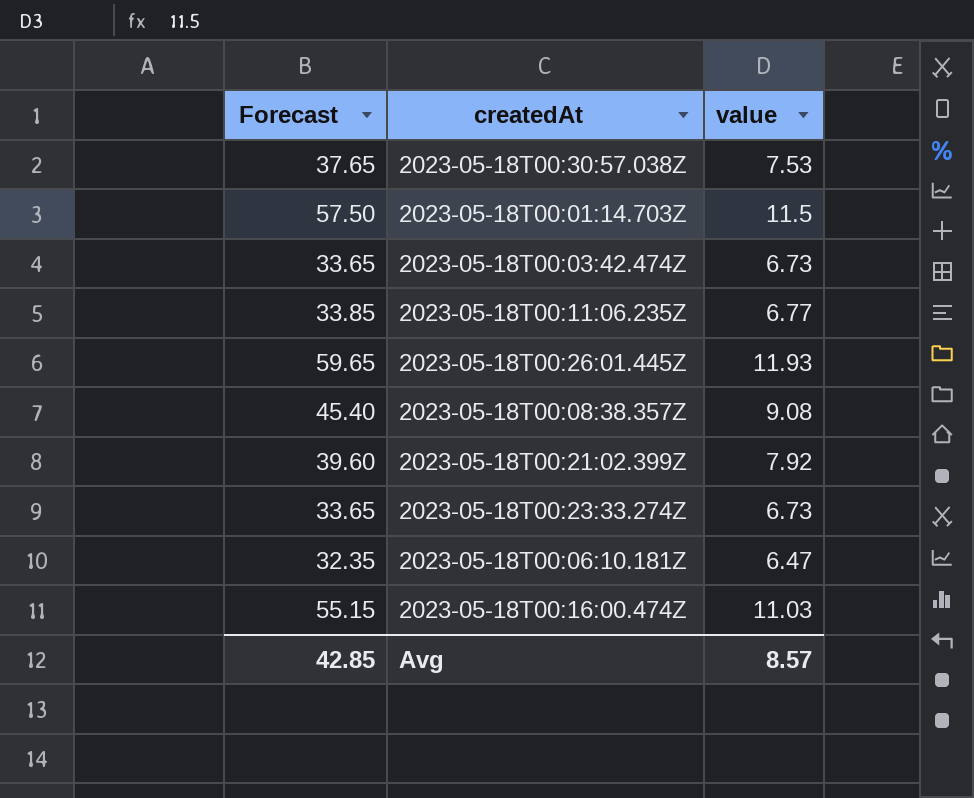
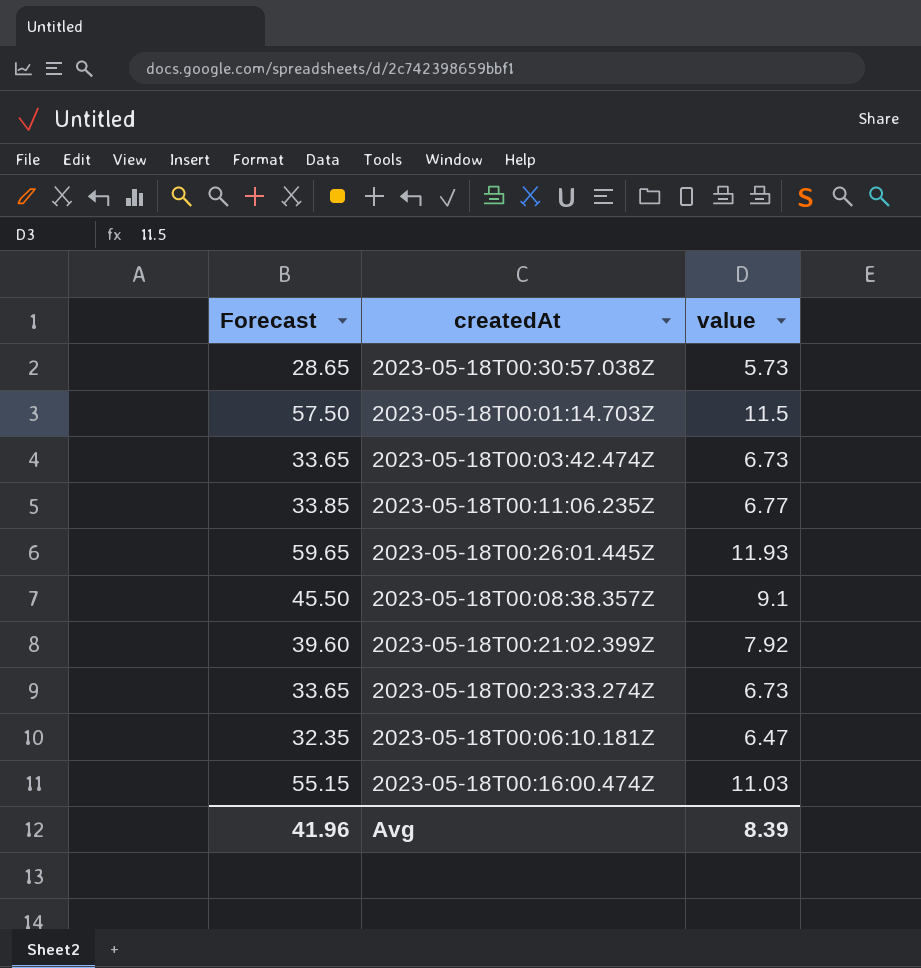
2023-05-18T00:30:57.038Z | Forecast: 37.65 -> 28.65
2023-05-18T00:30:57.038Z | value: 7.53 -> 5.73
2023-05-18T00:08:38.357Z | Forecast: 45.40 -> 45.50
2023-05-18T00:08:38.357Z | value: 9.08 -> 9.1
Avg | Forecast: 42.85 -> 41.96
Avg | value: 8.57 -> 8.39

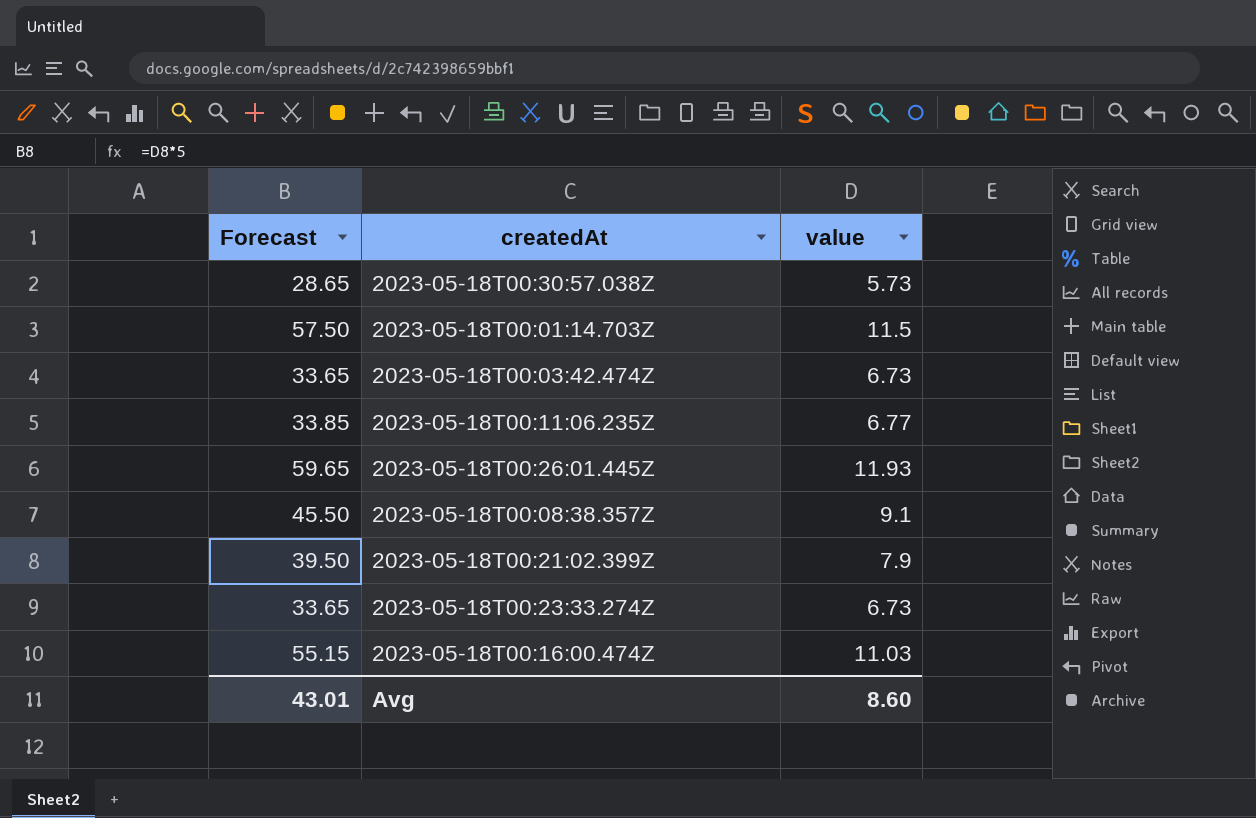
row 2023-05-18T00:06:10.181Z: 32.35 | 6.47 -> none
2023-05-18T00:21:02.399Z | Forecast: 39.60 -> 39.50
2023-05-18T00:21:02.399Z | value: 7.92 -> 7.9
Avg | Forecast: 41.96 -> 43.01
Avg | value: 8.39 -> 8.60

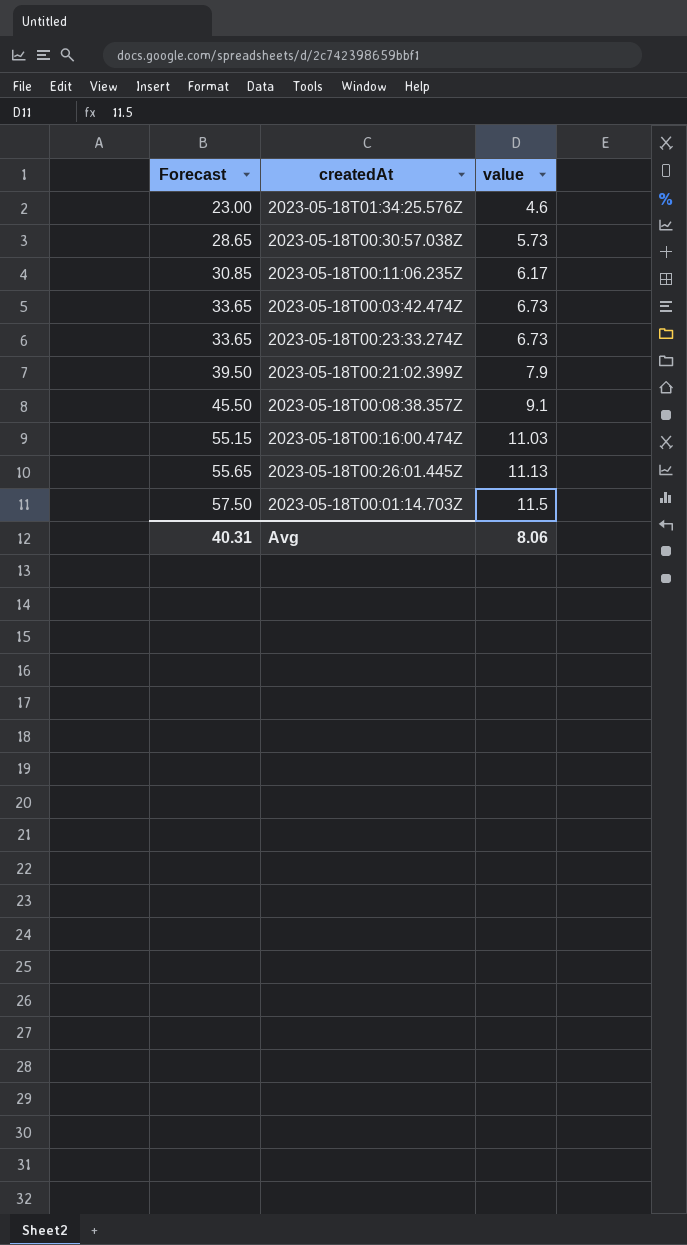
row order: none -> Forecast ascending
row 2023-05-18T01:34:25.576Z: none -> 23.00 | 4.6
2023-05-18T00:11:06.235Z | Forecast: 33.85 -> 30.85
2023-05-18T00:11:06.235Z | value: 6.77 -> 6.17
2023-05-18T00:26:01.445Z | Forecast: 59.65 -> 55.65
2023-05-18T00:26:01.445Z | value: 11.93 -> 11.13
Avg | Forecast: 43.01 -> 40.31
Avg | value: 8.60 -> 8.06

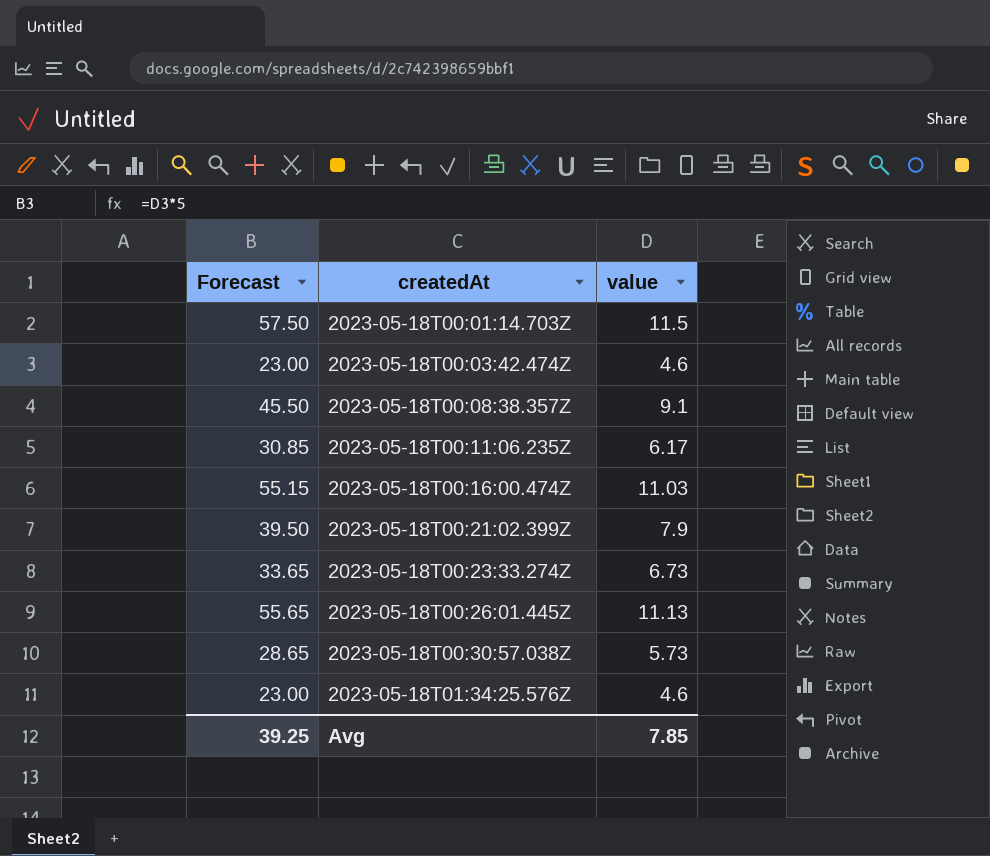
row order: Forecast ascending -> createdAt ascending
2023-05-18T00:03:42.474Z | Forecast: 33.65 -> 23.00
2023-05-18T00:03:42.474Z | value: 6.73 -> 4.6
Avg | Forecast: 40.31 -> 39.25
Avg | value: 8.06 -> 7.85

